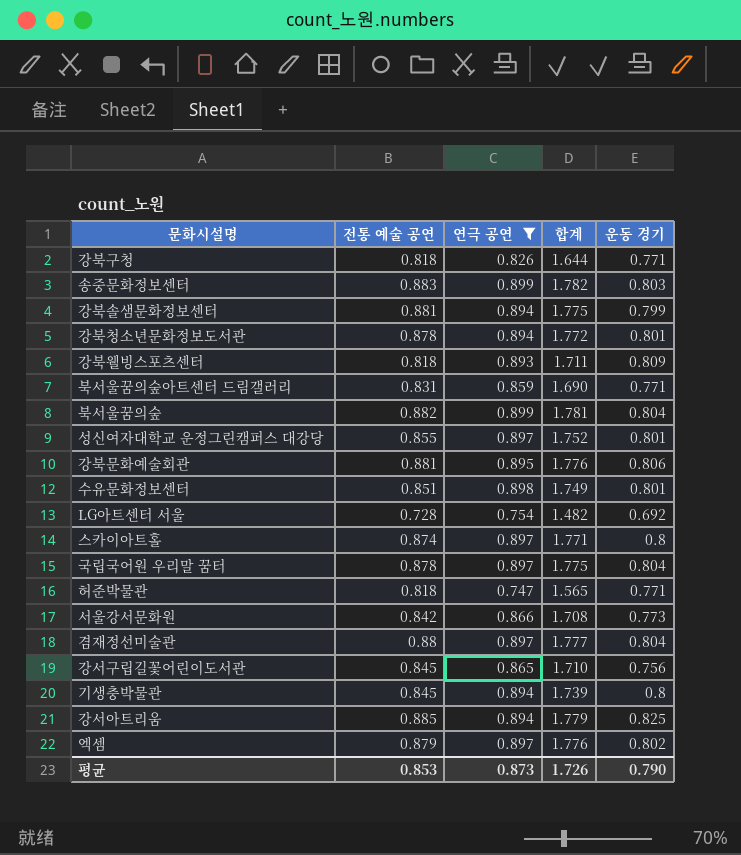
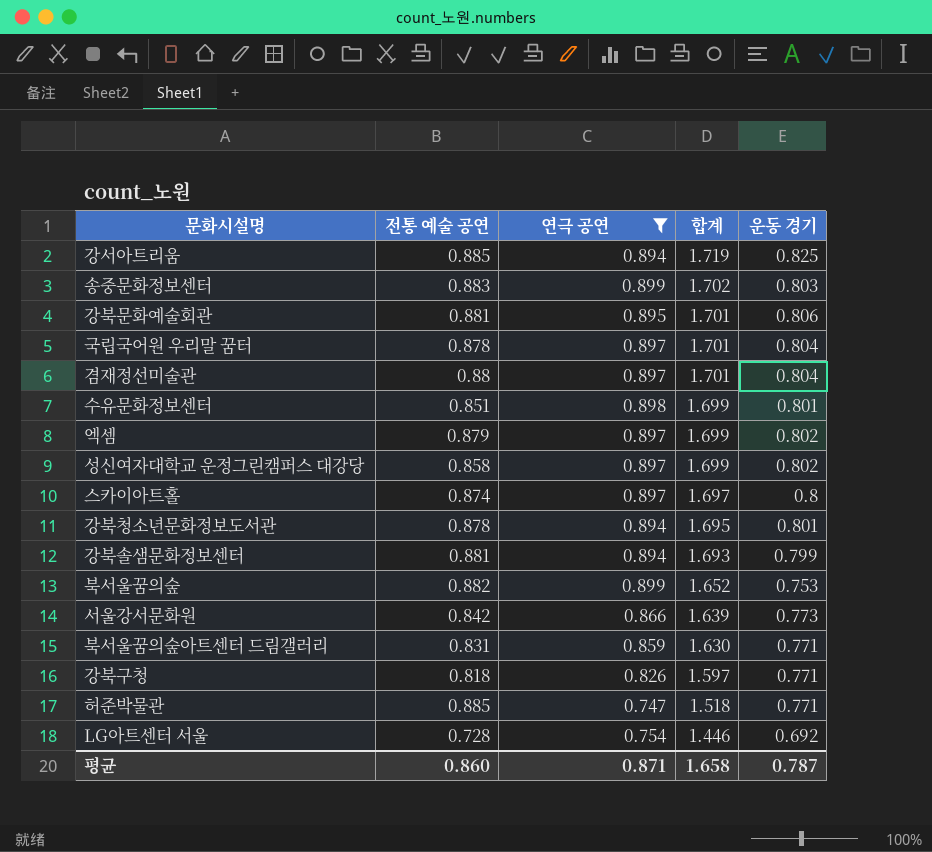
row order: none -> 합계 descending
column 합계 | formula: [전통 예술 공연] + [연극 공연] -> [연극 공연] + [운동 경기]
row 강북웰빙스포츠센터: 0.818 | 0.893 | 1.711 | 0.809 -> none
row 강서구립길꽃어린이도서관: 0.845 | 0.865 | 1.710 | 0.756 -> none
row 기생충박물관: 0.845 | 0.894 | 1.739 | 0.8 -> none
성신여자대학교 운정그린캠퍼스 대강당 | 전통 예술 공연: 0.855 -> 0.858
성신여자대학교 운정그린캠퍼스 대강당 | 운동 경기: 0.801 -> 0.802
북서울꿈의숲 | 운동 경기: 0.804 -> 0.753
허준박물관 | 전통 예술 공연: 0.818 -> 0.885
평균 | 전통 예술 공연: 0.853 -> 0.860
평균 | 연극 공연: 0.873 -> 0.871
평균 | 합계: 1.726 -> 1.658
평균 | 운동 경기: 0.790 -> 0.787

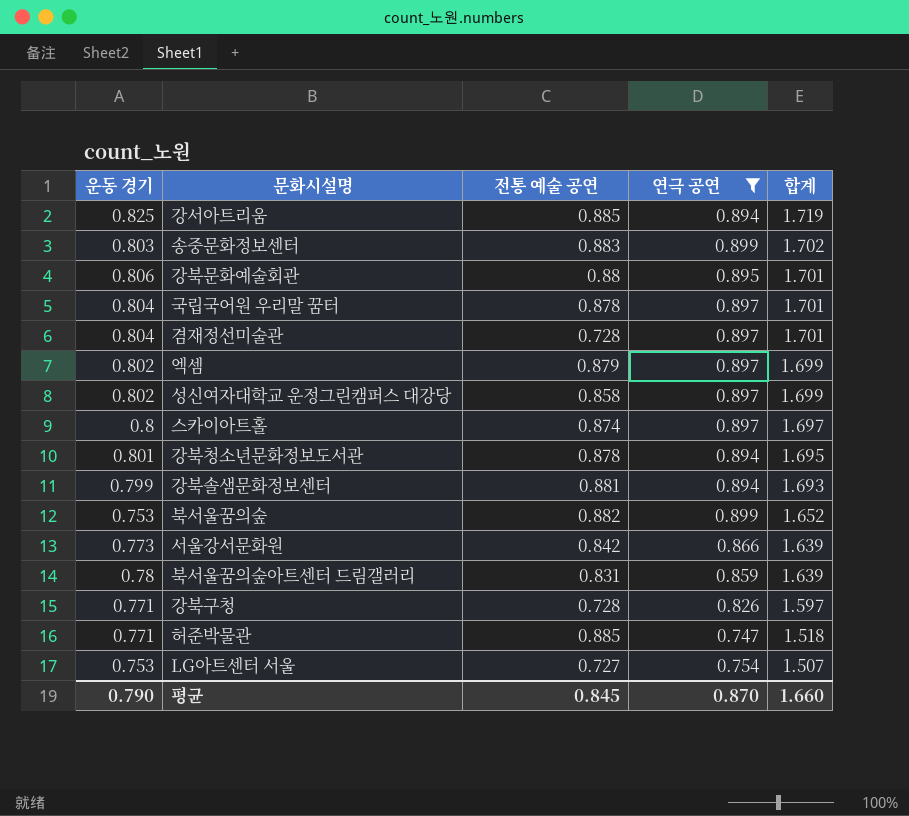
column 운동 경기 | position: 5 -> 1
row 수유문화정보센터: 0.851 | 0.898 | 1.699 | 0.801 -> none
강북문화예술회관 | 전통 예술 공연: 0.881 -> 0.88
겸재정선미술관 | 전통 예술 공연: 0.88 -> 0.728
북서울꿈의숲아트센터 드림갤러리 | 운동 경기: 0.771 -> 0.78
북서울꿈의숲아트센터 드림갤러리 | 합계: 1.630 -> 1.639
강북구청 | 전통 예술 공연: 0.818 -> 0.728
LG아트센터 서울 | 운동 경기: 0.692 -> 0.753
LG아트센터 서울 | 전통 예술 공연: 0.728 -> 0.727
LG아트센터 서울 | 합계: 1.446 -> 1.507
평균 | 운동 경기: 0.787 -> 0.790
평균 | 전통 예술 공연: 0.860 -> 0.845
평균 | 연극 공연: 0.871 -> 0.870
평균 | 합계: 1.658 -> 1.660

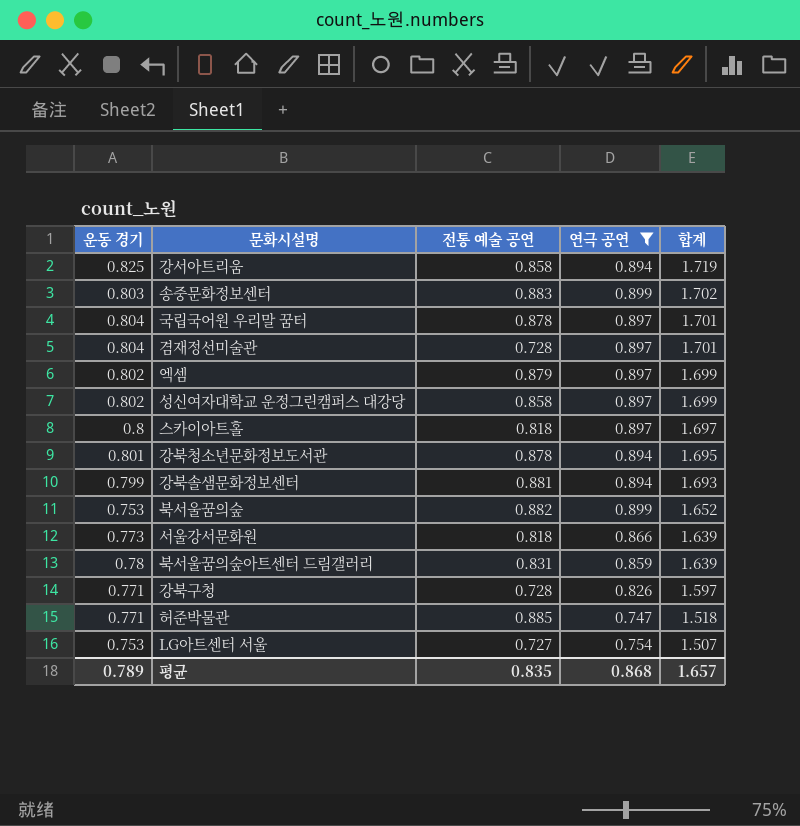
row 강북문화예술회관: 0.806 | 0.88 | 0.895 | 1.701 -> none
강서아트리움 | 전통 예술 공연: 0.885 -> 0.858
스카이아트홀 | 전통 예술 공연: 0.874 -> 0.818
서울강서문화원 | 전통 예술 공연: 0.842 -> 0.818
평균 | 운동 경기: 0.790 -> 0.789
평균 | 전통 예술 공연: 0.845 -> 0.835
평균 | 연극 공연: 0.870 -> 0.868
평균 | 합계: 1.660 -> 1.657

